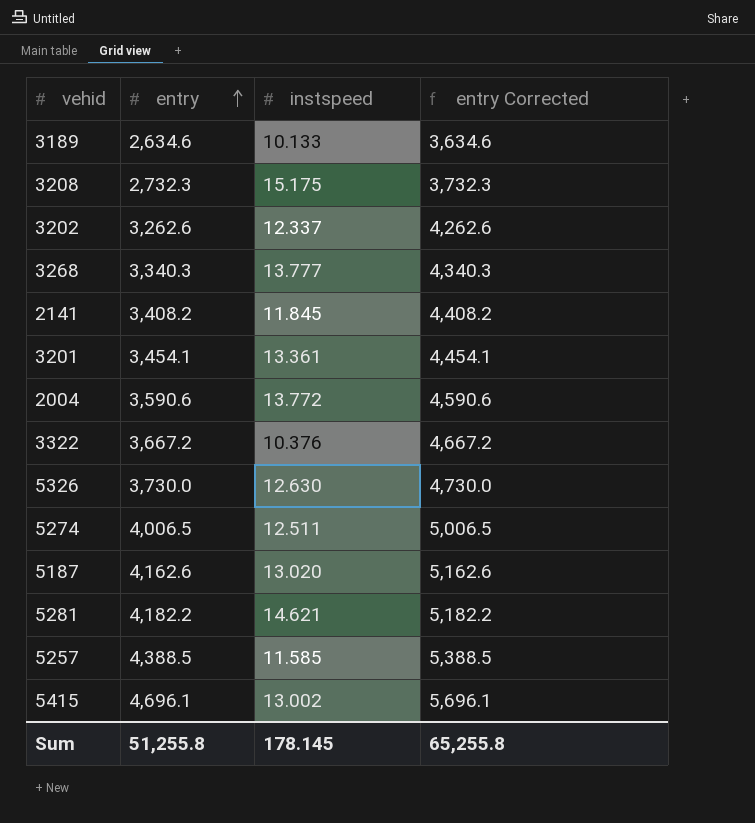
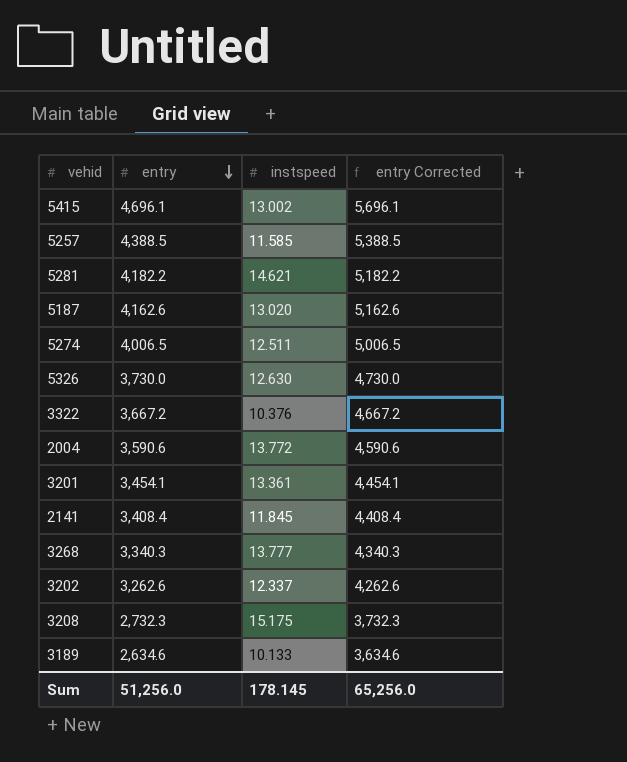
row order: entry ascending -> entry descending
2141 | entry: 3,408.2 -> 3,408.4
2141 | entry Corrected: 4,408.2 -> 4,408.4
Sum | entry: 51,255.8 -> 51,256.0
Sum | entry Corrected: 65,255.8 -> 65,256.0

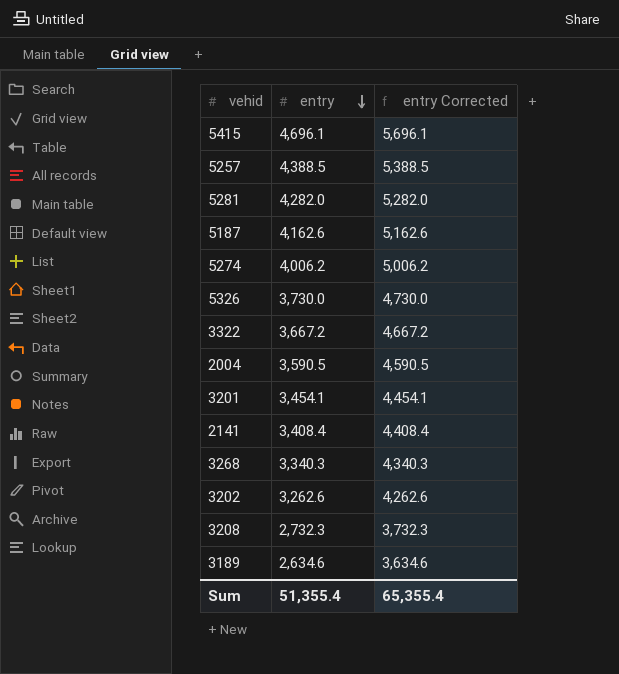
column instspeed | position: 3 -> none
5281 | entry: 4,182.2 -> 4,282.0
5281 | entry Corrected: 5,182.2 -> 5,282.0
5274 | entry: 4,006.5 -> 4,006.2
5274 | entry Corrected: 5,006.5 -> 5,006.2
2004 | entry: 3,590.6 -> 3,590.5
2004 | entry Corrected: 4,590.6 -> 4,590.5
Sum | entry: 51,256.0 -> 51,355.4
Sum | entry Corrected: 65,256.0 -> 65,355.4

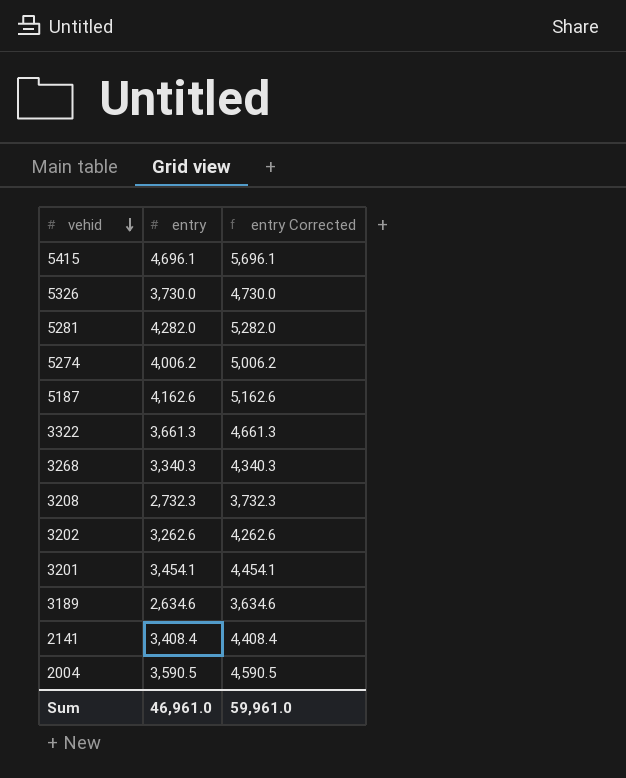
row order: entry descending -> vehid descending
row 5257: 4,388.5 | 5,388.5 -> none
3322 | entry: 3,667.2 -> 3,661.3
3322 | entry Corrected: 4,667.2 -> 4,661.3
Sum | entry: 51,355.4 -> 46,961.0
Sum | entry Corrected: 65,355.4 -> 59,961.0

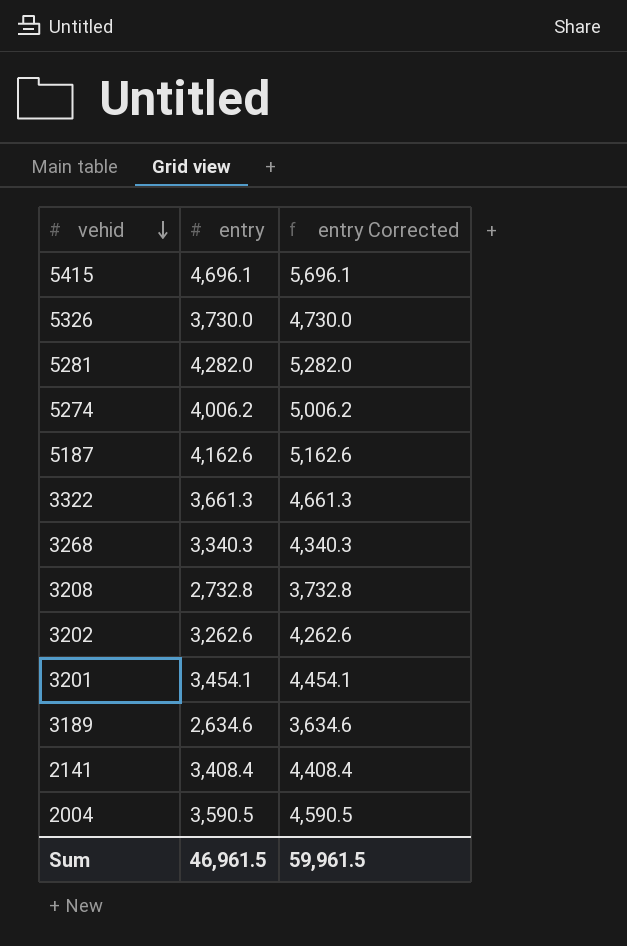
3208 | entry: 2,732.3 -> 2,732.8
3208 | entry Corrected: 3,732.3 -> 3,732.8
Sum | entry: 46,961.0 -> 46,961.5
Sum | entry Corrected: 59,961.0 -> 59,961.5

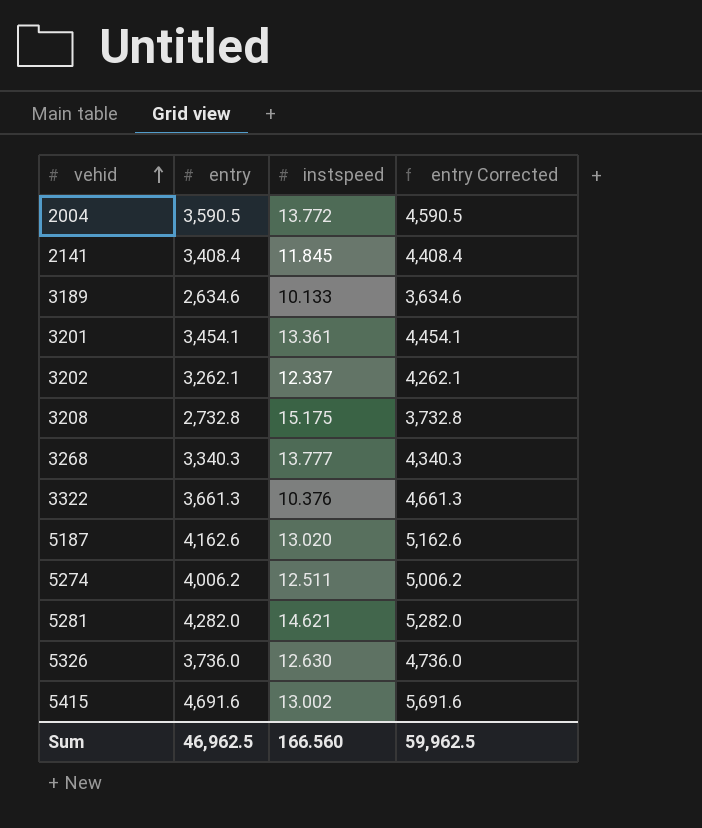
row order: vehid descending -> vehid ascending
column instspeed | position: none -> 3
3202 | entry: 3,262.6 -> 3,262.1
3202 | entry Corrected: 4,262.6 -> 4,262.1
5326 | entry: 3,730.0 -> 3,736.0
5326 | entry Corrected: 4,730.0 -> 4,736.0
5415 | entry: 4,696.1 -> 4,691.6
5415 | entry Corrected: 5,696.1 -> 5,691.6
Sum | entry: 46,961.5 -> 46,962.5
Sum | entry Corrected: 59,961.5 -> 59,962.5

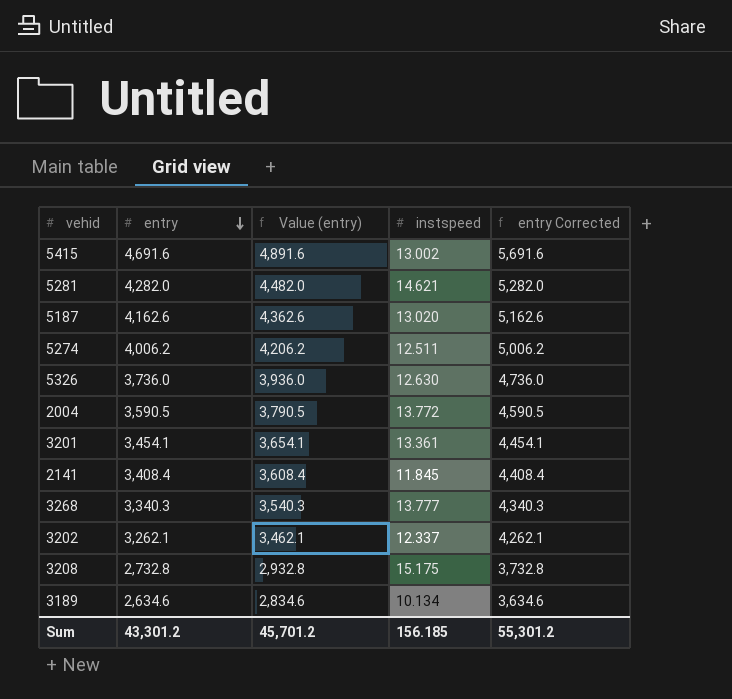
row order: vehid ascending -> entry descending
column Value (entry) | formula: none -> [entry] + 200
row 3322: 3,661.3 | 10.376 | 4,661.3 -> none
3189 | instspeed: 10.133 -> 10.134
Sum | entry: 46,962.5 -> 43,301.2
Sum | instspeed: 166.560 -> 156.185
Sum | entry Corrected: 59,962.5 -> 55,301.2

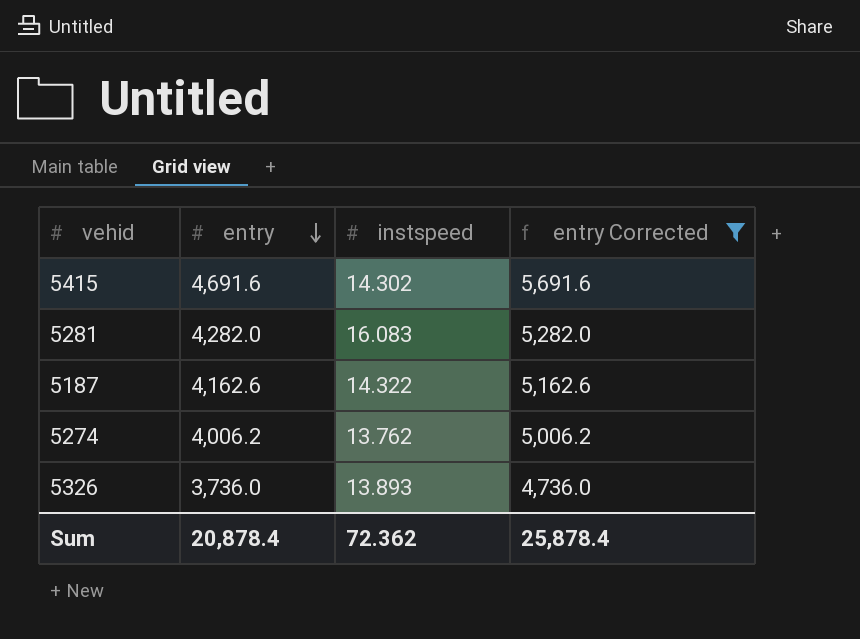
filter: none -> entry Corrected >= 4,736.0
column Value (entry) | formula: [entry] + 200 -> none
5415 | instspeed: 13.002 -> 14.302
5281 | instspeed: 14.621 -> 16.083
5187 | instspeed: 13.020 -> 14.322
5274 | instspeed: 12.511 -> 13.762
5326 | instspeed: 12.630 -> 13.893
Sum | entry: 43,301.2 -> 20,878.4
Sum | instspeed: 156.185 -> 72.362
Sum | entry Corrected: 55,301.2 -> 25,878.4

